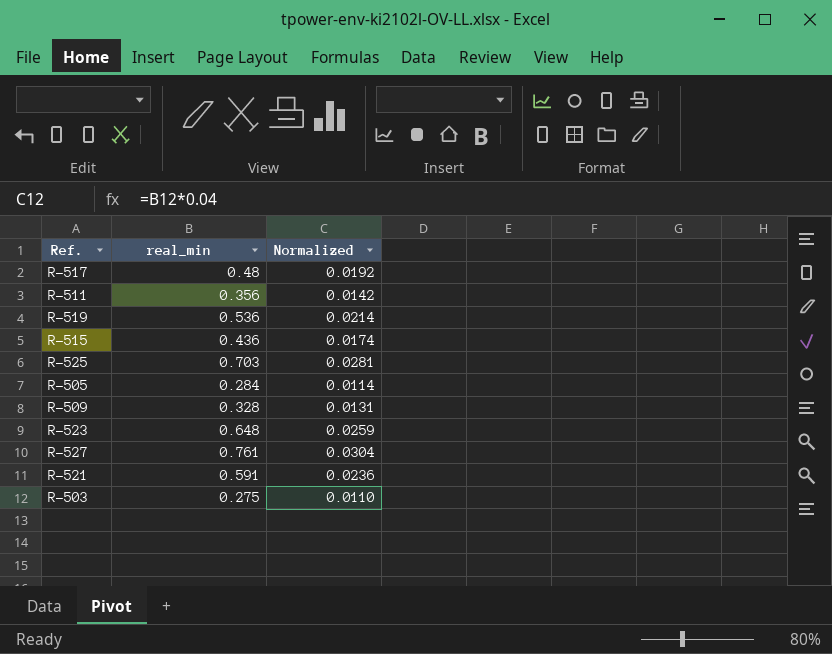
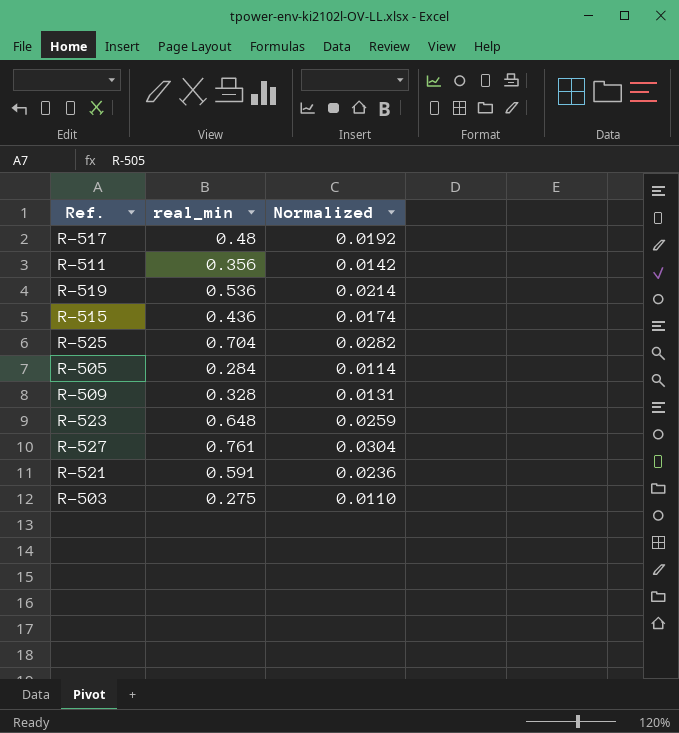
R-525 | real_min: 0.703 -> 0.704
R-525 | Normalized: 0.0281 -> 0.0282

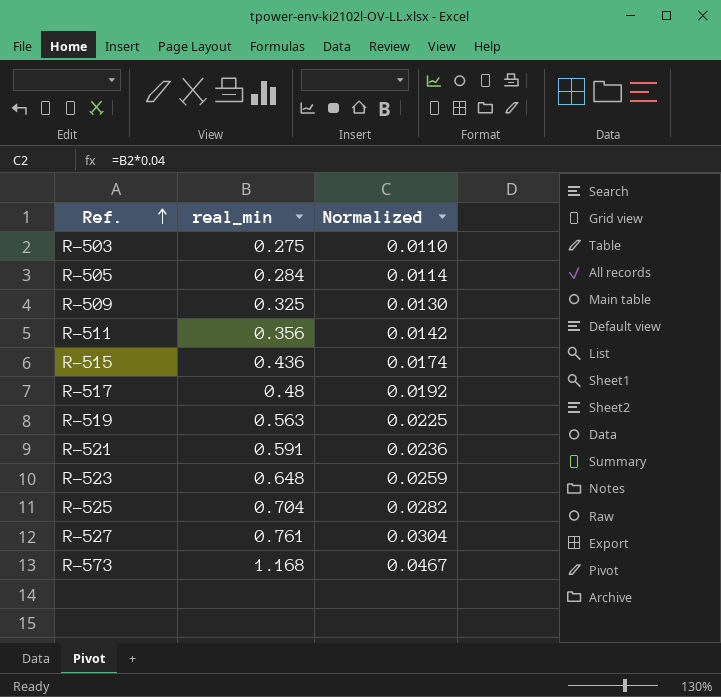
row order: none -> Ref. ascending
R-509 | real_min: 0.328 -> 0.325
R-509 | Normalized: 0.0131 -> 0.0130
R-519 | real_min: 0.536 -> 0.563
R-519 | Normalized: 0.0214 -> 0.0225
row R-573: none -> 1.168 | 0.0467

